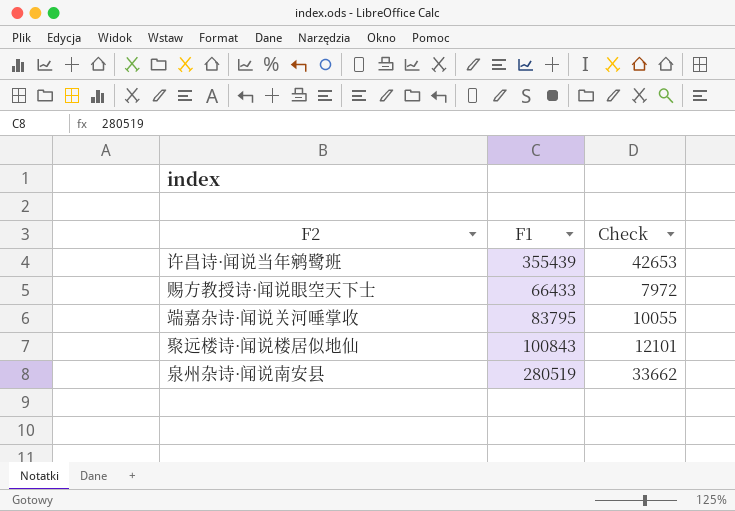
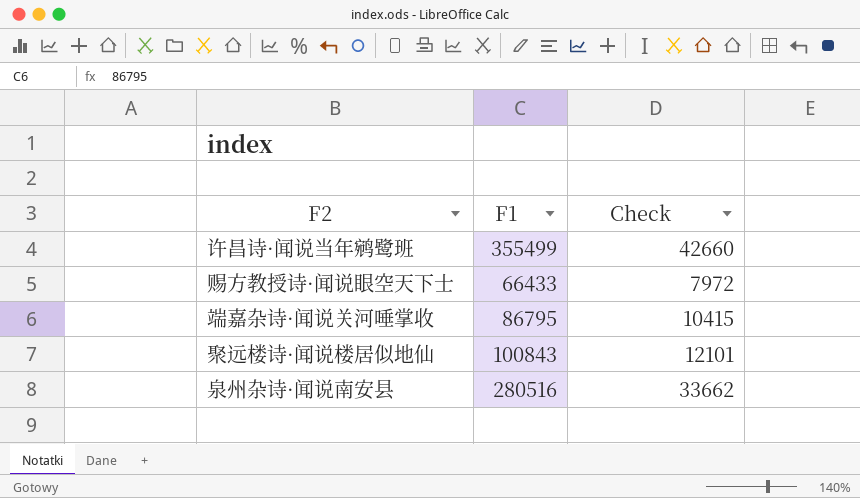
许昌诗·闻说当年鹓鹭班 | F1: 355439 -> 355499
许昌诗·闻说当年鹓鹭班 | Check: 42653 -> 42660
端嘉杂诗·闻说关河唾掌收 | F1: 83795 -> 86795
端嘉杂诗·闻说关河唾掌收 | Check: 10055 -> 10415
泉州杂诗·闻说南安县 | F1: 280519 -> 280516

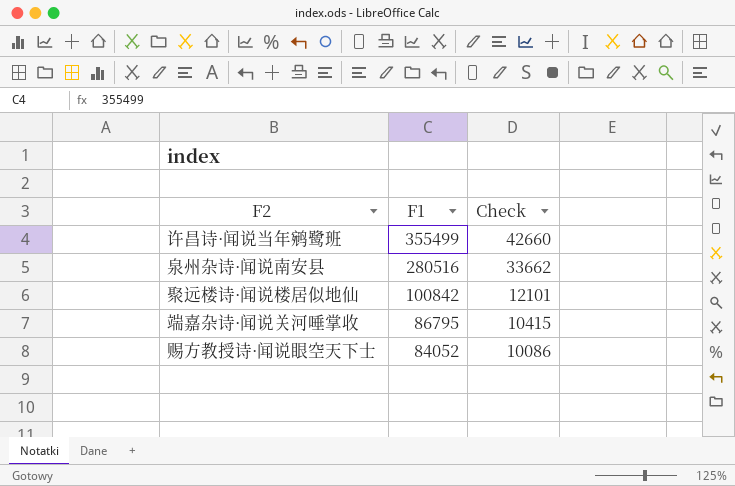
row order: none -> F1 descending
聚远楼诗·闻说楼居似地仙 | F1: 100843 -> 100842
赐方教授诗·闻说眼空天下士 | F1: 66433 -> 84052
赐方教授诗·闻说眼空天下士 | Check: 7972 -> 10086

